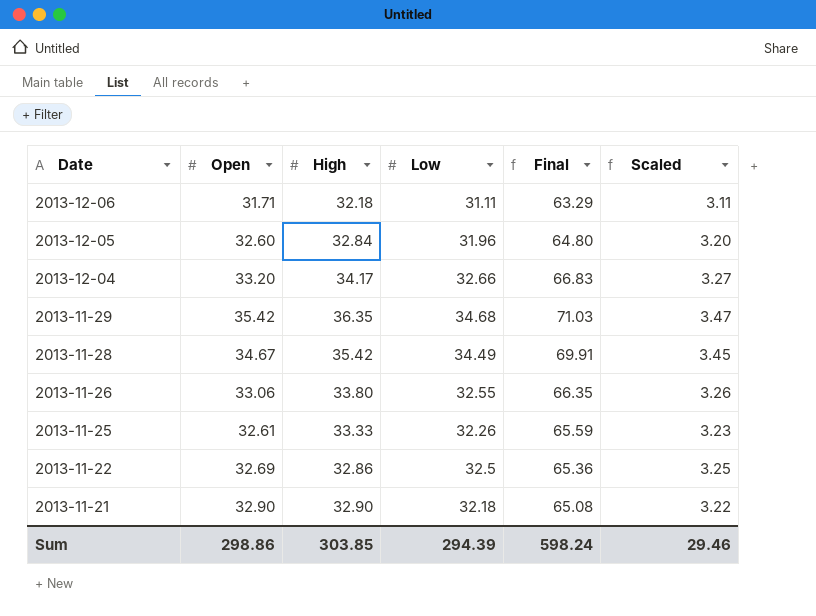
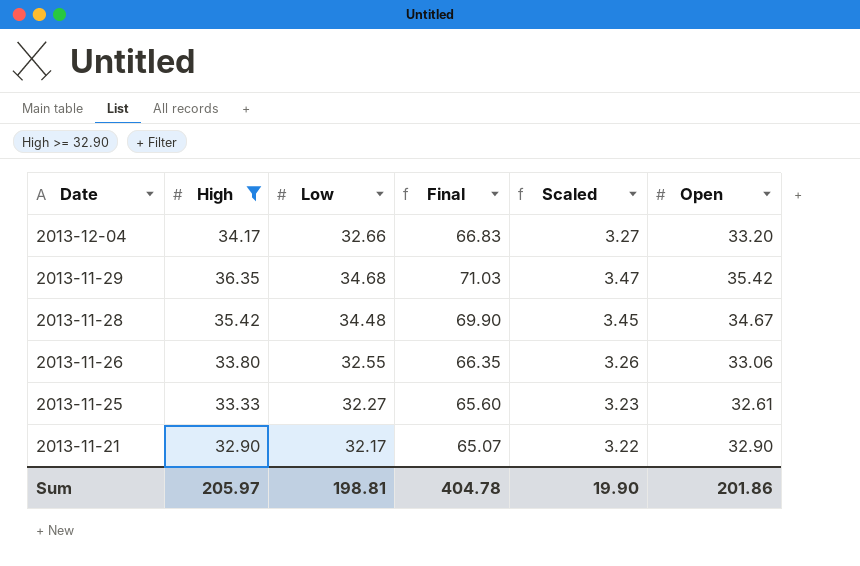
filter: none -> High >= 32.90
column Open | position: 2 -> 6
2013-11-28 | Low: 34.49 -> 34.48
2013-11-28 | Final: 69.91 -> 69.90
2013-11-25 | Low: 32.26 -> 32.27
2013-11-25 | Final: 65.59 -> 65.60
2013-11-21 | Low: 32.18 -> 32.17
2013-11-21 | Final: 65.08 -> 65.07
Sum | High: 303.85 -> 205.97
Sum | Low: 294.39 -> 198.81
Sum | Final: 598.24 -> 404.78
Sum | Scaled: 29.46 -> 19.90
Sum | Open: 298.86 -> 201.86

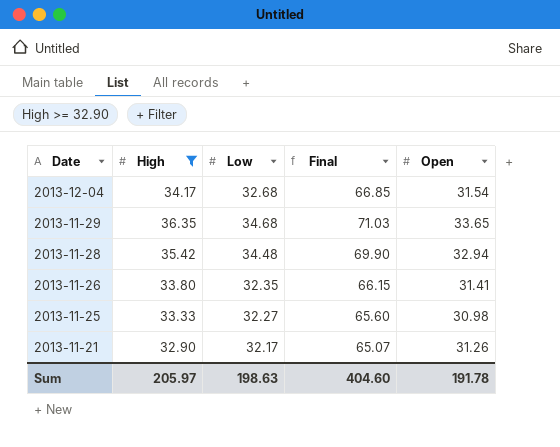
column Scaled | formula: [Low] * 0.1 -> none
2013-12-04 | Low: 32.66 -> 32.68
2013-12-04 | Final: 66.83 -> 66.85
2013-12-04 | Open: 33.20 -> 31.54
2013-11-29 | Open: 35.42 -> 33.65
2013-11-28 | Open: 34.67 -> 32.94
2013-11-26 | Low: 32.55 -> 32.35
2013-11-26 | Final: 66.35 -> 66.15
2013-11-26 | Open: 33.06 -> 31.41
2013-11-25 | Open: 32.61 -> 30.98
2013-11-21 | Open: 32.90 -> 31.26
Sum | Low: 198.81 -> 198.63
Sum | Final: 404.78 -> 404.60
Sum | Open: 201.86 -> 191.78

